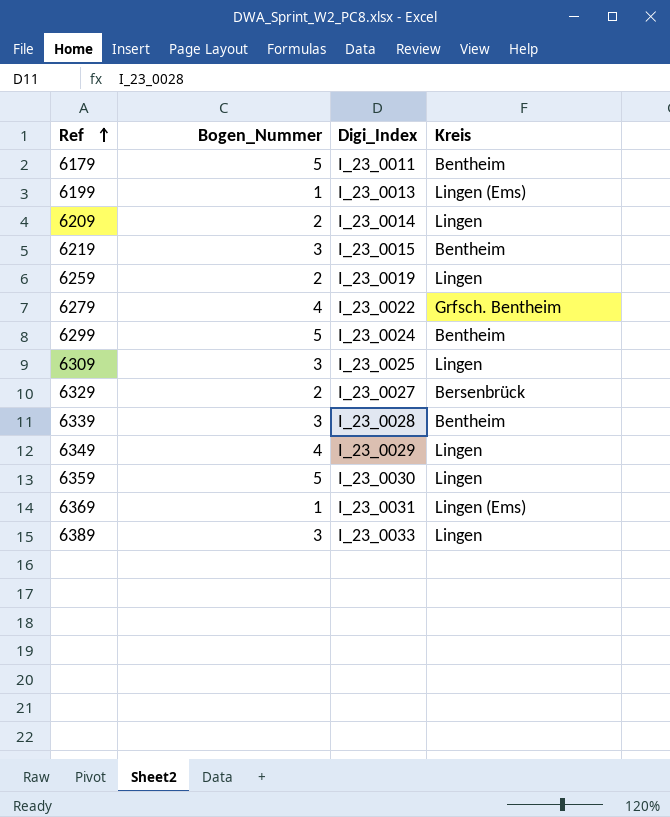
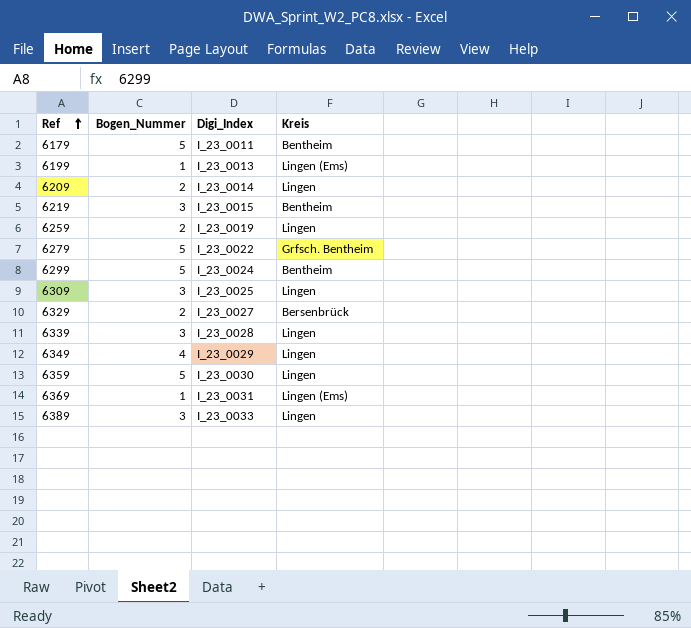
6279 | Bogen_Nummer: 4 -> 5
6339 | Kreis: Bentheim -> Lingen

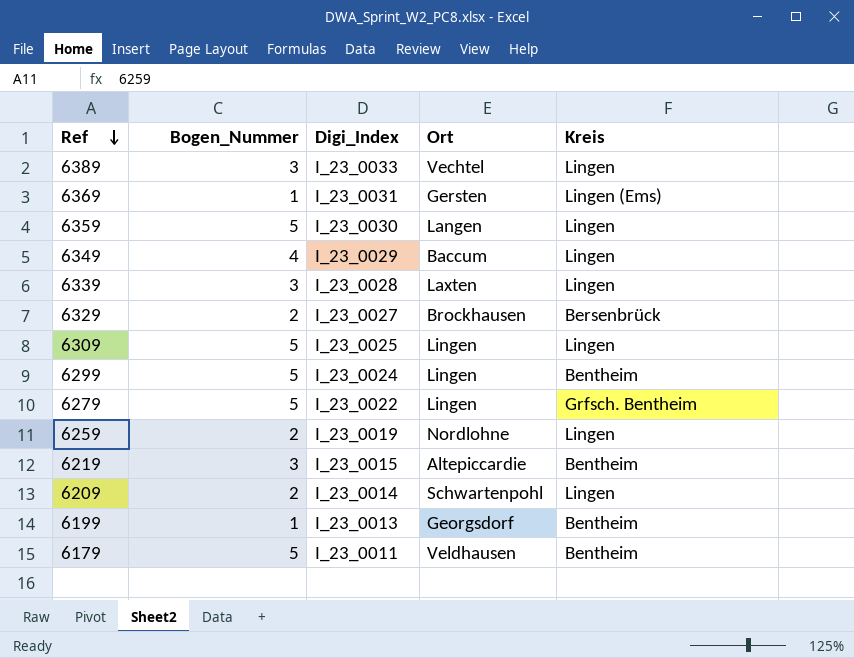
row order: Ref ascending -> Ref descending
column Ort | position: none -> 4
6309 | Bogen_Nummer: 3 -> 5
6199 | Kreis: Lingen (Ems) -> Bentheim

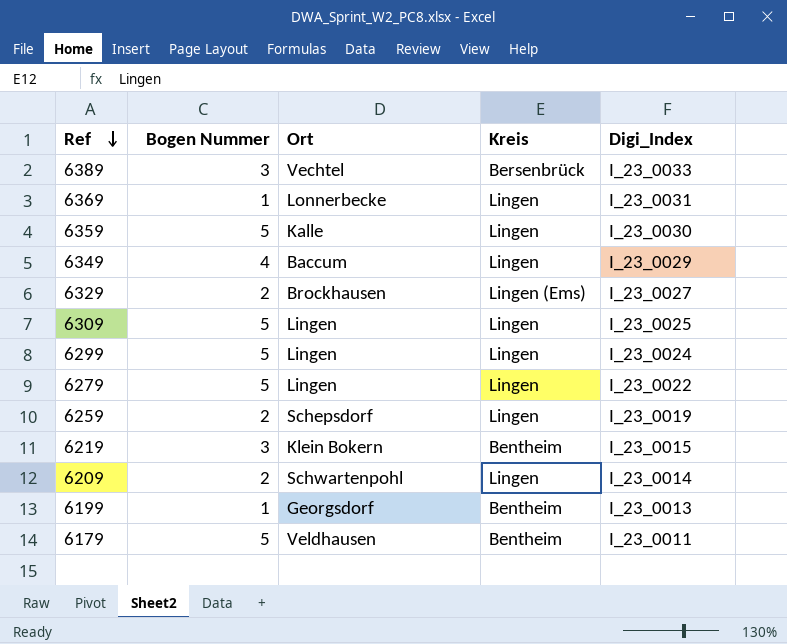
column name: Bogen_Nummer -> Bogen Nummer
column Digi_Index | position: 3 -> 5
row 6339: 3 | I_23_0028 | Laxten | Lingen -> none
6389 | Kreis: Lingen -> Bersenbrück
6369 | Ort: Gersten -> Lonnerbecke
6369 | Kreis: Lingen (Ems) -> Lingen
6359 | Ort: Langen -> Kalle
6329 | Kreis: Bersenbrück -> Lingen (Ems)
6299 | Kreis: Bentheim -> Lingen
6279 | Kreis: Grfsch. Bentheim -> Lingen
6259 | Ort: Nordlohne -> Schepsdorf
6219 | Ort: Altepiccardie -> Klein Bokern

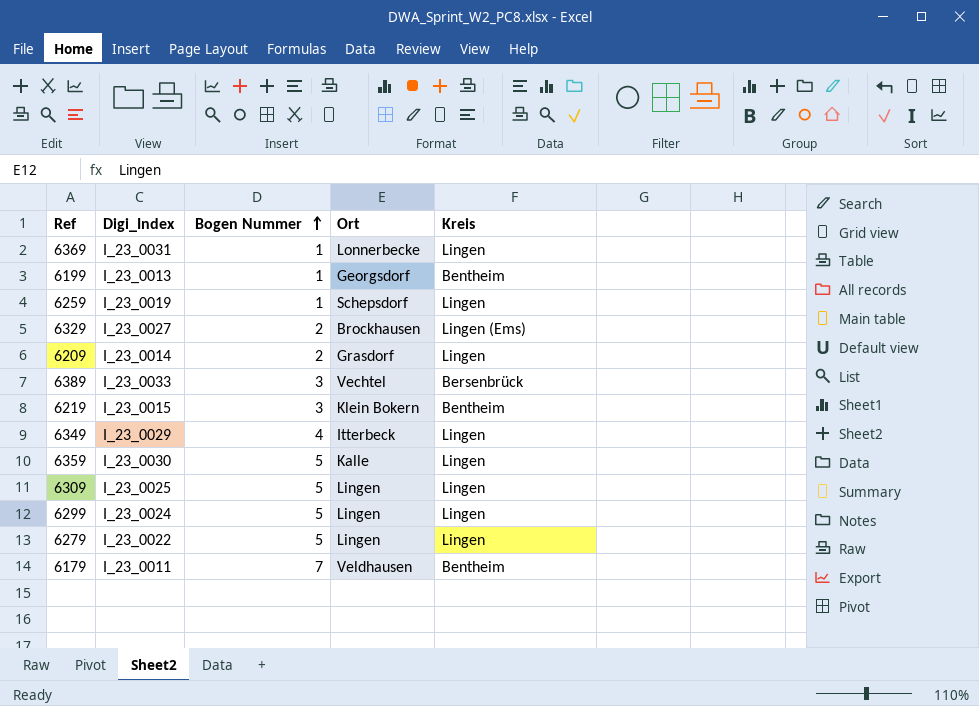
row order: Ref descending -> Bogen Nummer ascending
column Digi_Index | position: 5 -> 2
6259 | Bogen Nummer: 2 -> 1
6209 | Ort: Schwartenpohl -> Grasdorf
6349 | Ort: Baccum -> Itterbeck
6179 | Bogen Nummer: 5 -> 7

